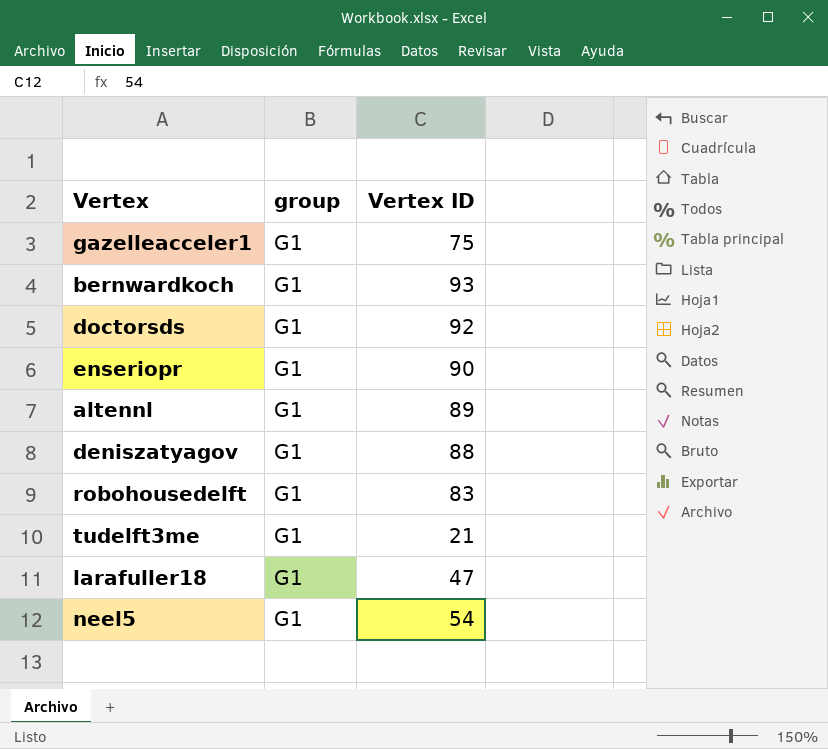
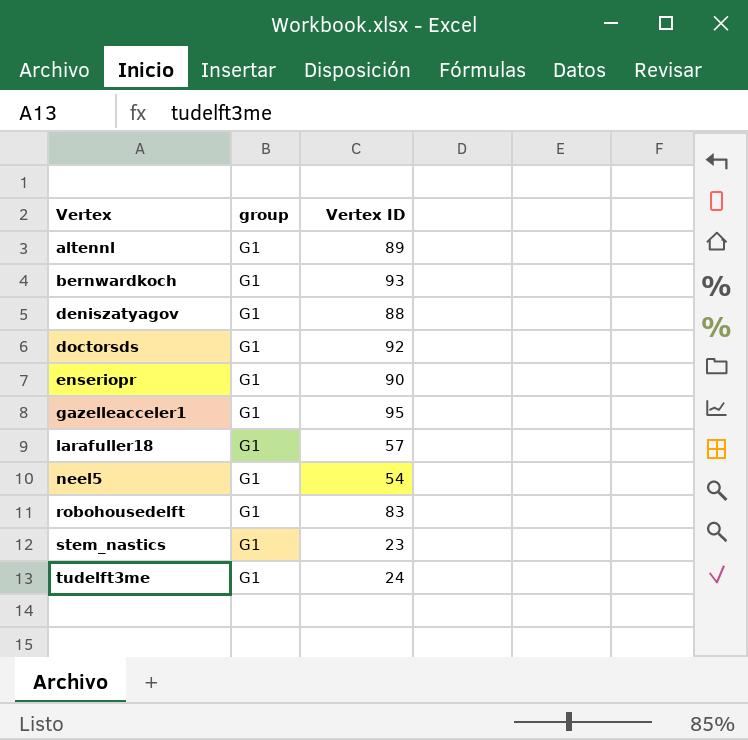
row order: none -> Vertex ascending
gazelleacceler1 | Vertex ID: 75 -> 95
larafuller18 | Vertex ID: 47 -> 57
row stem_nastics: none -> G1 | 23
tudelft3me | Vertex ID: 21 -> 24

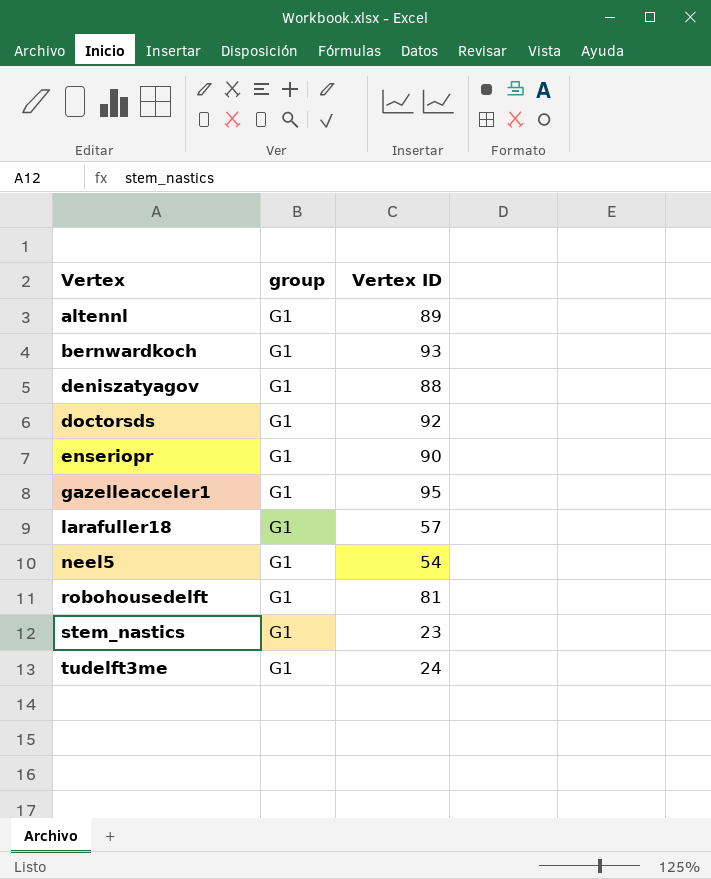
robohousedelft | Vertex ID: 83 -> 81

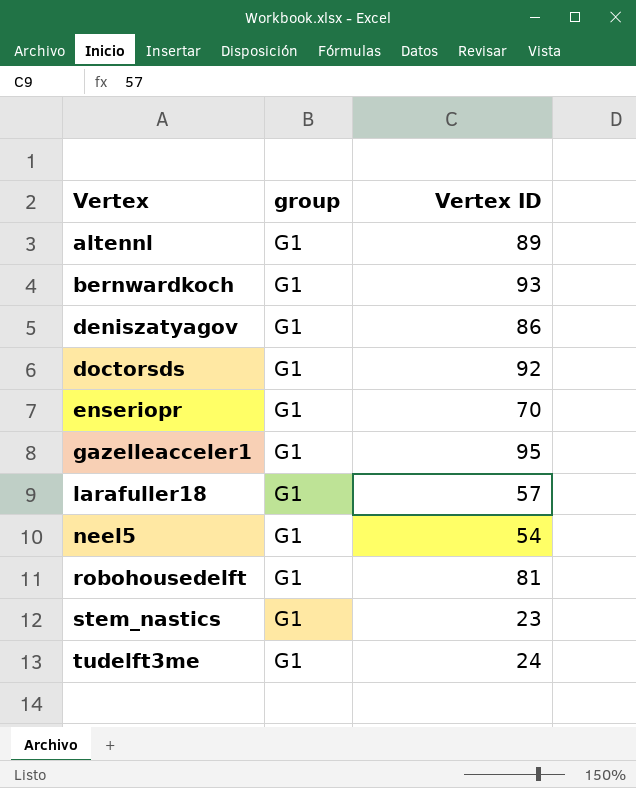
deniszatyagov | Vertex ID: 88 -> 86
enseriopr | Vertex ID: 90 -> 70

